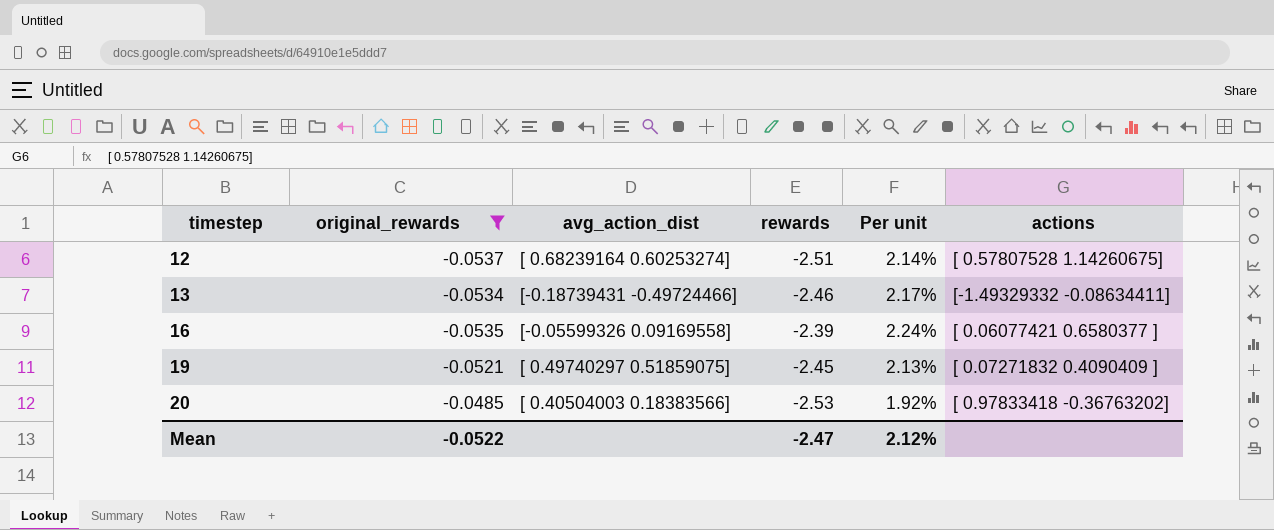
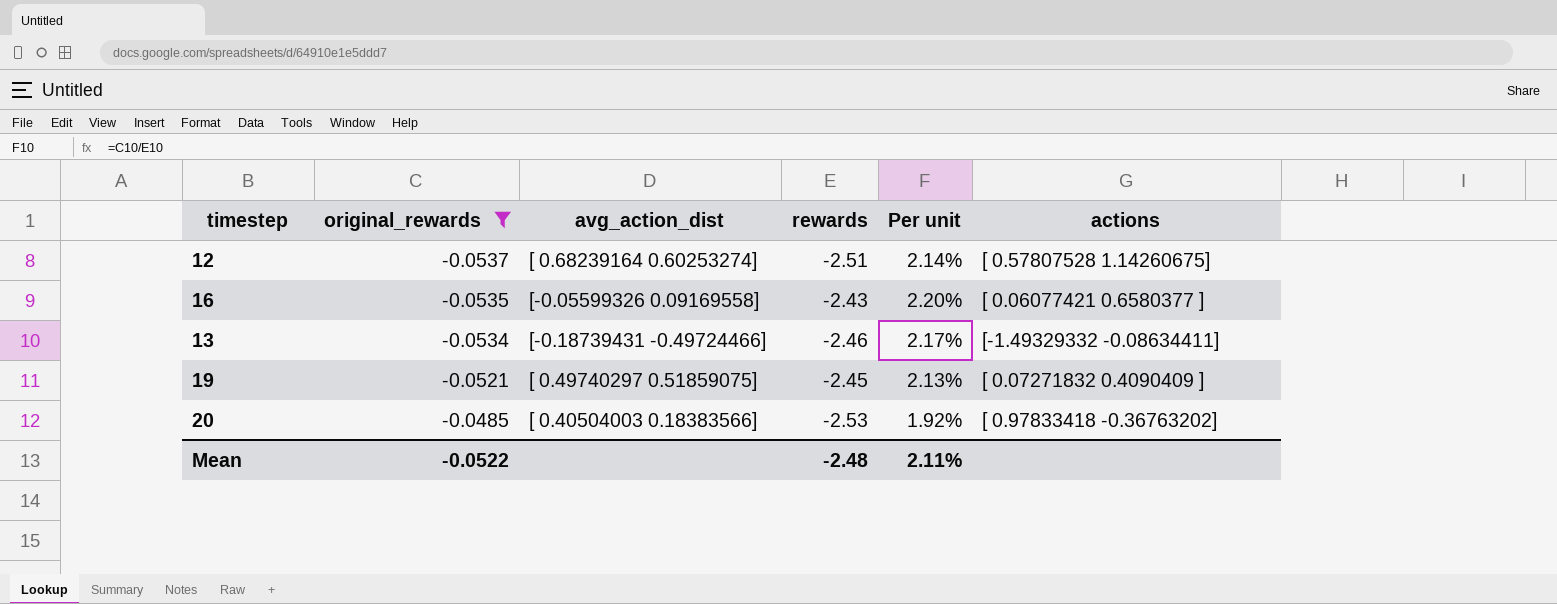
row order: timestep ascending -> original_rewards ascending
16 | rewards: -2.39 -> -2.43
16 | Per unit: 2.24% -> 2.20%
Mean | rewards: -2.47 -> -2.48
Mean | Per unit: 2.12% -> 2.11%

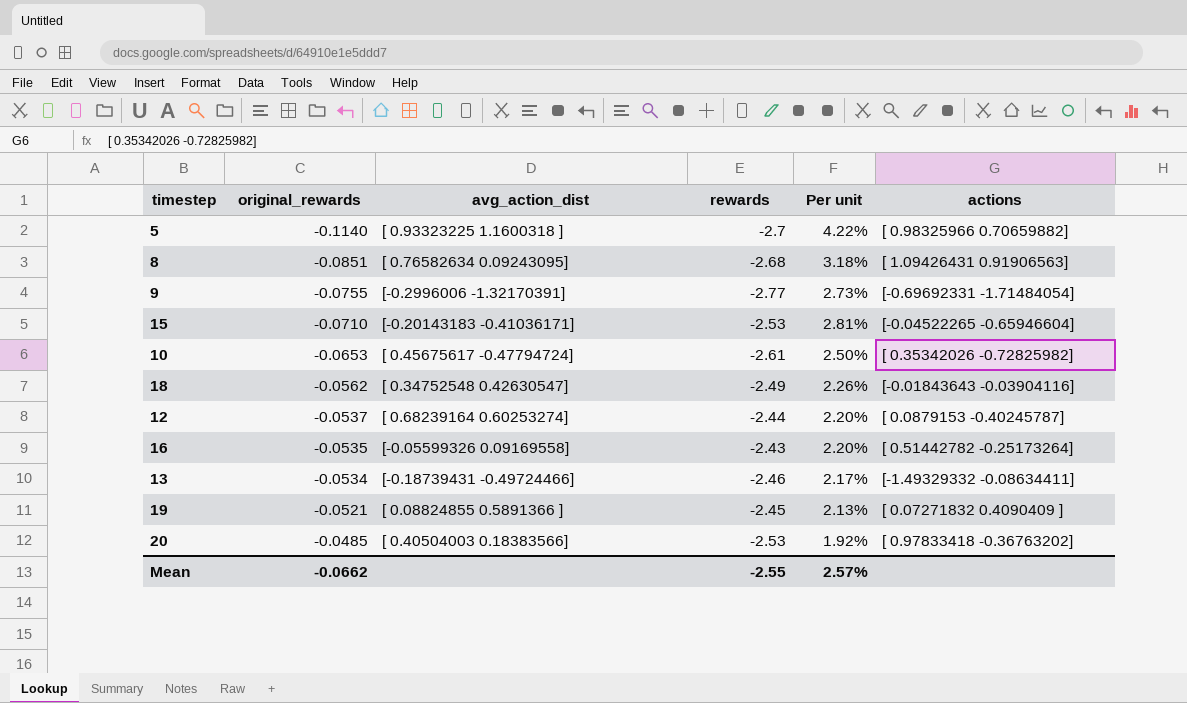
filter: original_rewards >= -0.0537 -> none
12 | rewards: -2.51 -> -2.44
12 | Per unit: 2.14% -> 2.20%
12 | actions: [ 0.57807528 1.14260675] -> [ 0.0879153 -0.40245787]
16 | actions: [ 0.06077421 0.6580377 ] -> [ 0.51442782 -0.25173264]
19 | avg_action_dist: [ 0.49740297 0.51859075] -> [ 0.08824855 0.5891366 ]
Mean | original_rewards: -0.0522 -> -0.0662
Mean | rewards: -2.48 -> -2.55
Mean | Per unit: 2.11% -> 2.57%

